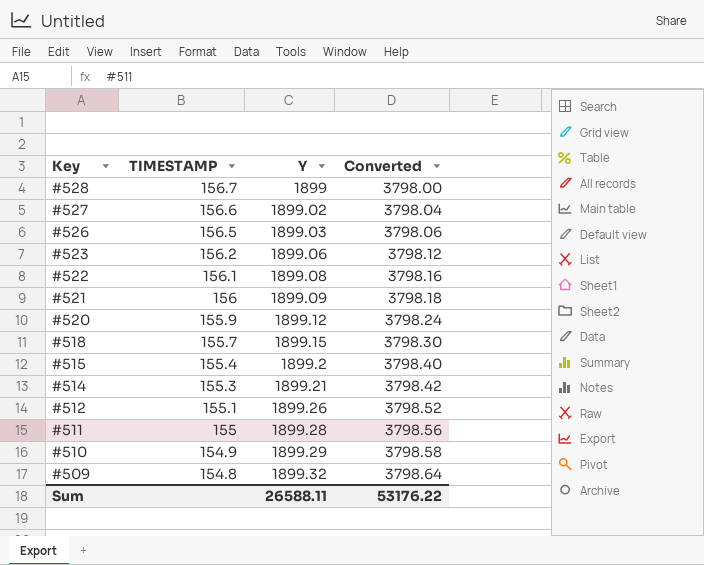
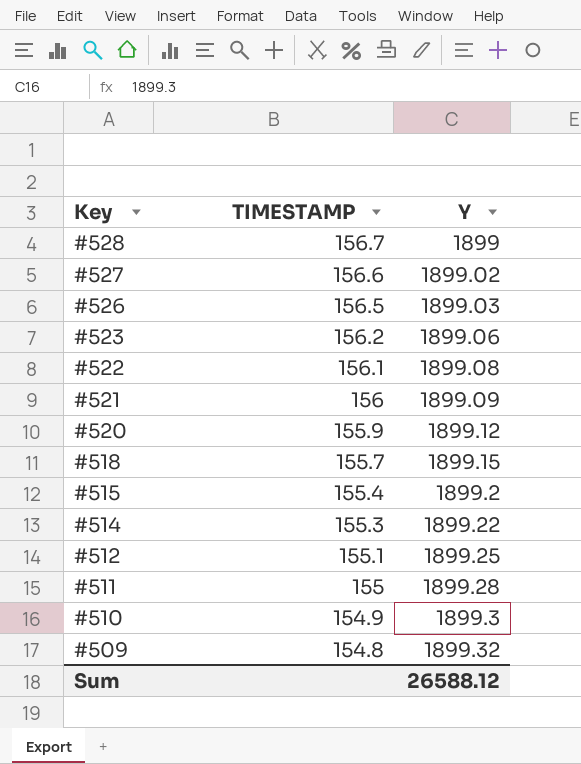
column Converted | formula: [Y] * 2 -> none
#514 | Y: 1899.21 -> 1899.22
#512 | Y: 1899.26 -> 1899.25
#510 | Y: 1899.29 -> 1899.3
Sum | Y: 26588.11 -> 26588.12

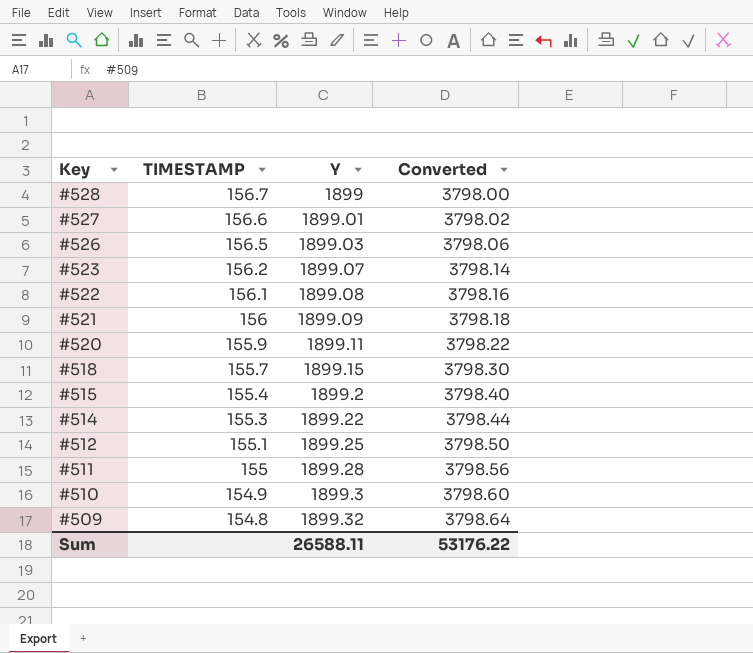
column Converted | formula: none -> [Y] * 2
#527 | Y: 1899.02 -> 1899.01
#523 | Y: 1899.06 -> 1899.07
#520 | Y: 1899.12 -> 1899.11
Sum | Y: 26588.12 -> 26588.11

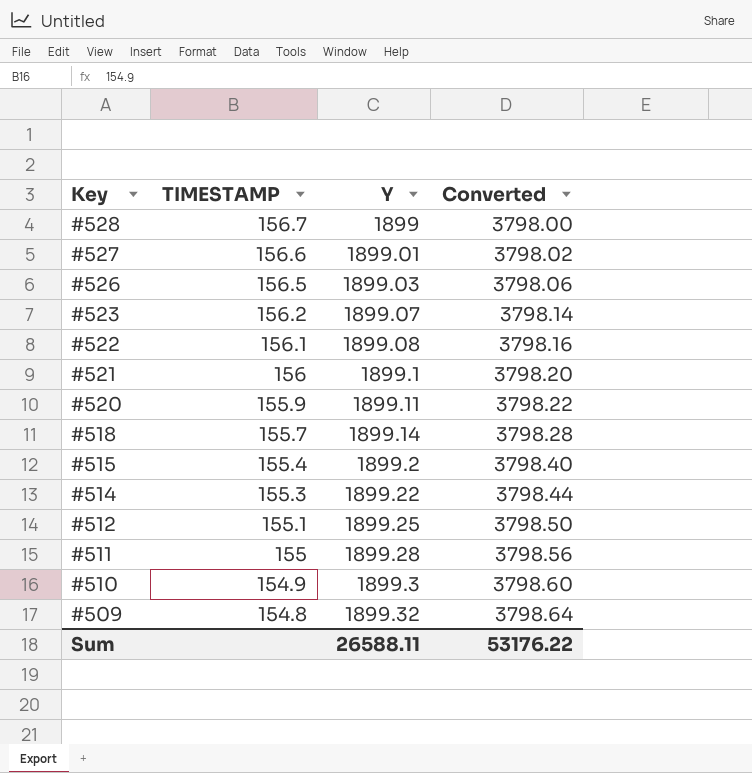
#521 | Y: 1899.09 -> 1899.1
#521 | Converted: 3798.18 -> 3798.20
#518 | Y: 1899.15 -> 1899.14
#518 | Converted: 3798.30 -> 3798.28

